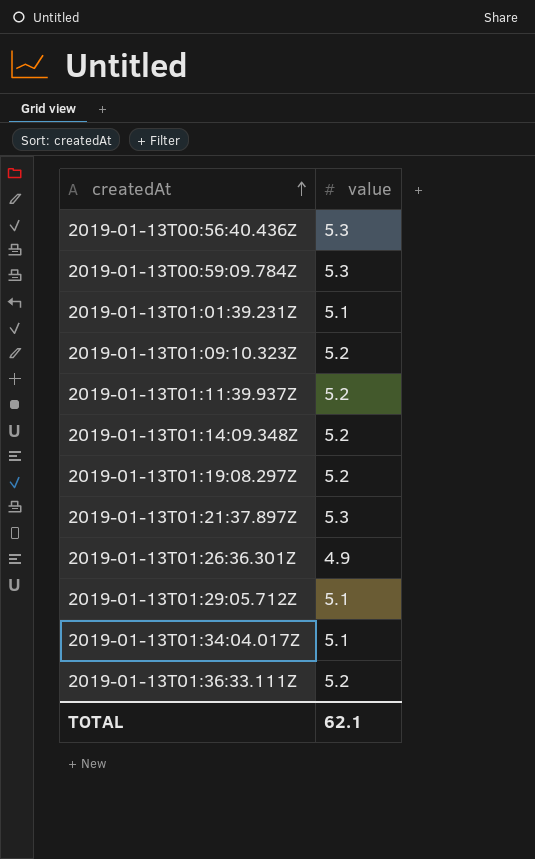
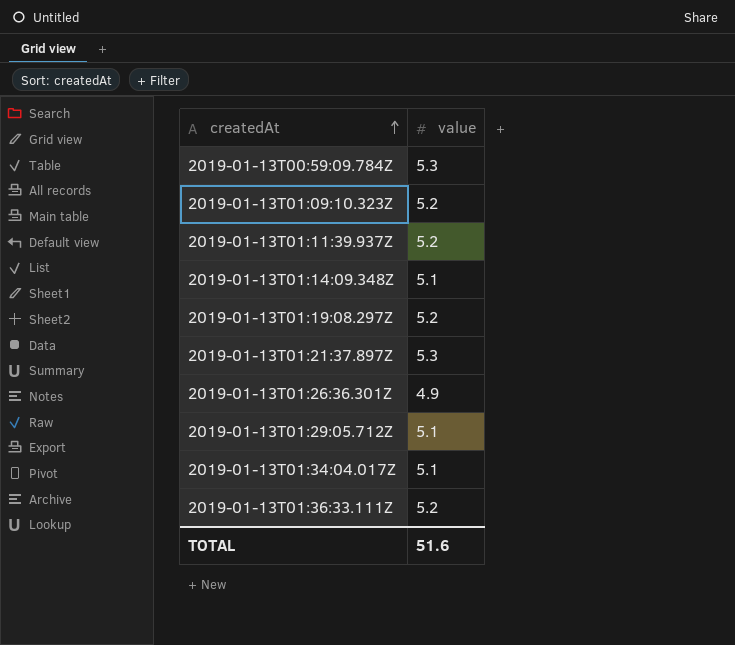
row 2019-01-13T00:56:40.436Z: 5.3 -> none
row 2019-01-13T01:01:39.231Z: 5.1 -> none
2019-01-13T01:14:09.348Z | value: 5.2 -> 5.1
TOTAL | value: 62.1 -> 51.6

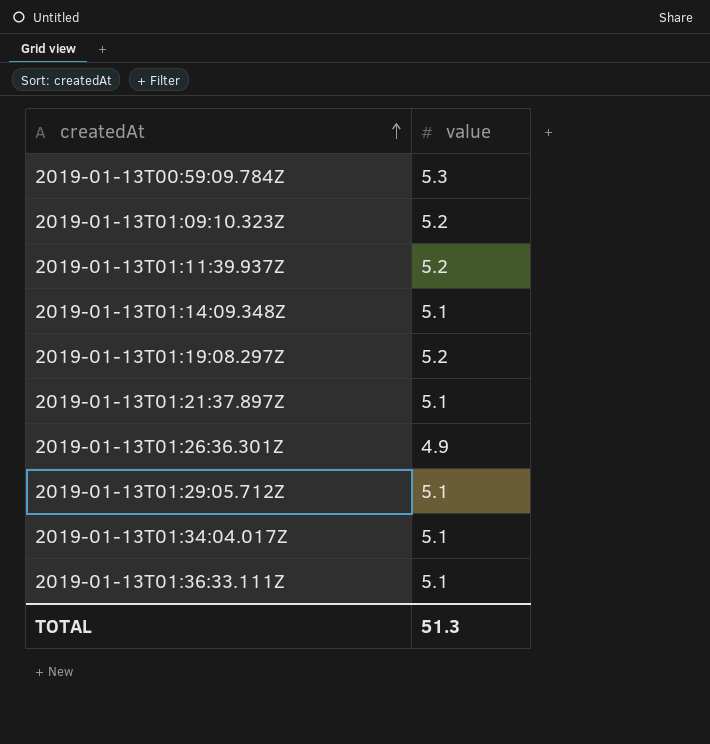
2019-01-13T01:21:37.897Z | value: 5.3 -> 5.1
2019-01-13T01:36:33.111Z | value: 5.2 -> 5.1
TOTAL | value: 51.6 -> 51.3

